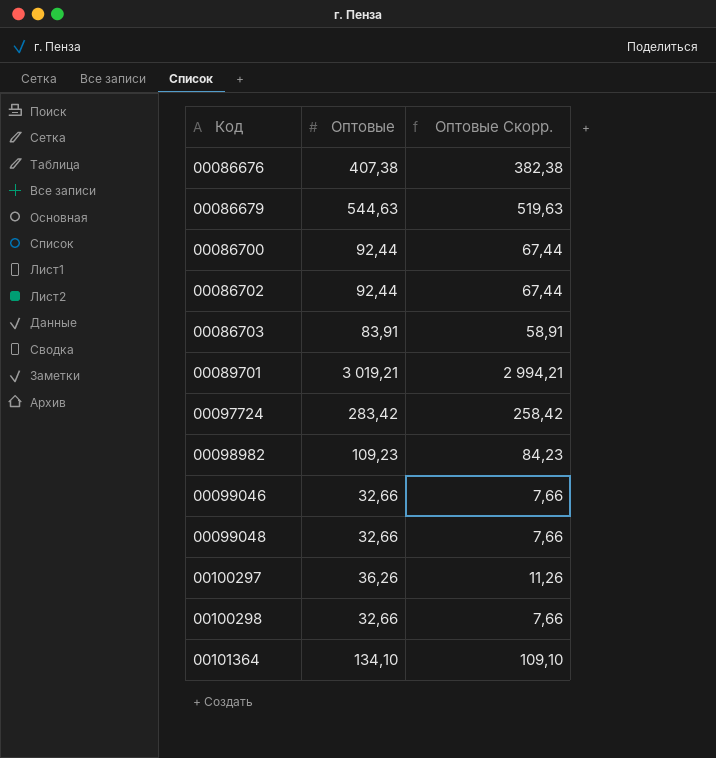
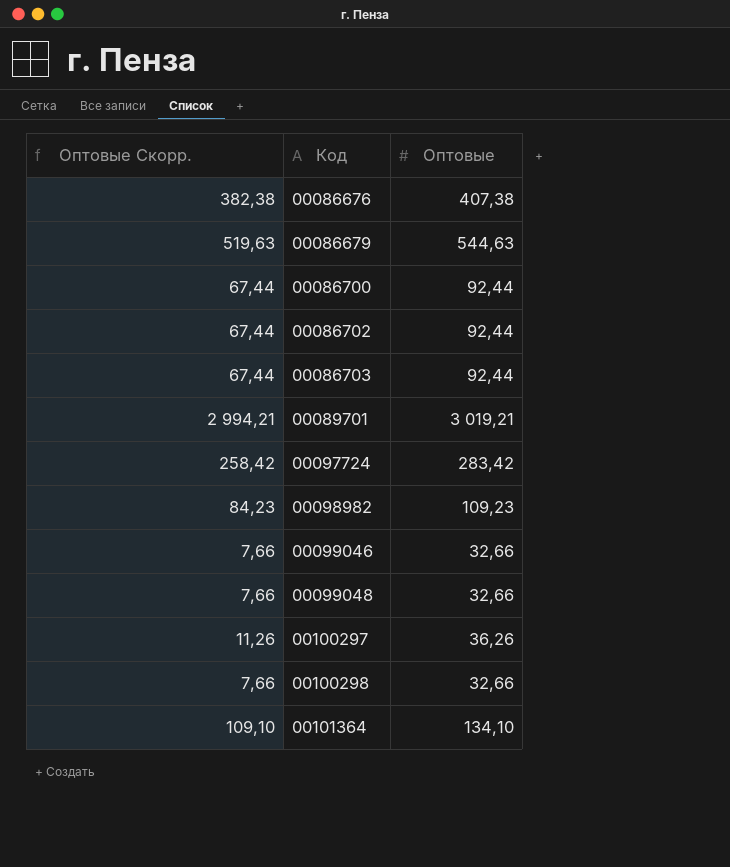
column Оптовые Скорр. | position: 3 -> 1
00086703 | Оптовые Скорр.: 58,91 -> 67,44
00086703 | Оптовые: 83,91 -> 92,44

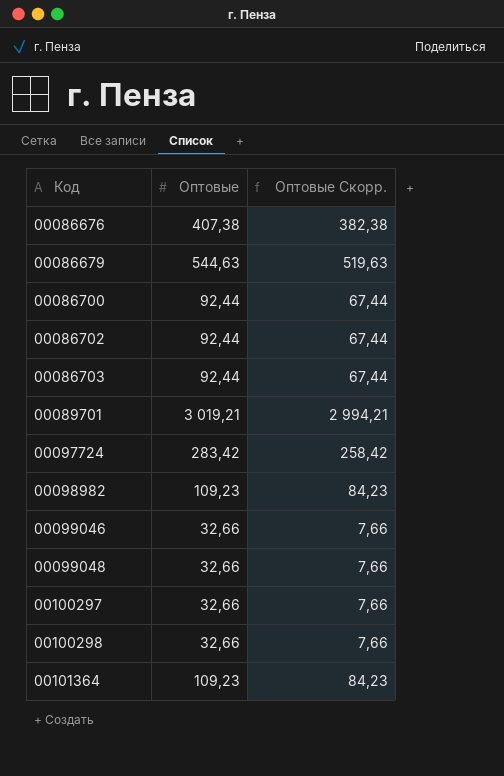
column Оптовые Скорр. | position: 1 -> 3
00100297 | Оптовые: 36,26 -> 32,66
00100297 | Оптовые Скорр.: 11,26 -> 7,66
00101364 | Оптовые: 134,10 -> 109,23
00101364 | Оптовые Скорр.: 109,10 -> 84,23

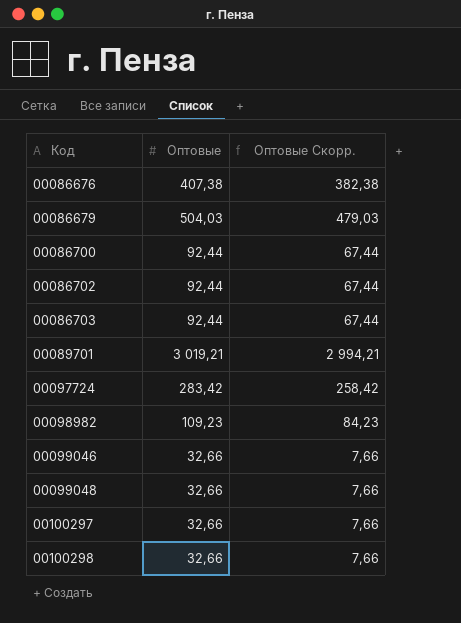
row 00101364: 109,23 | 84,23 -> none
00086679 | Оптовые: 544,63 -> 504,03
00086679 | Оптовые Скорр.: 519,63 -> 479,03

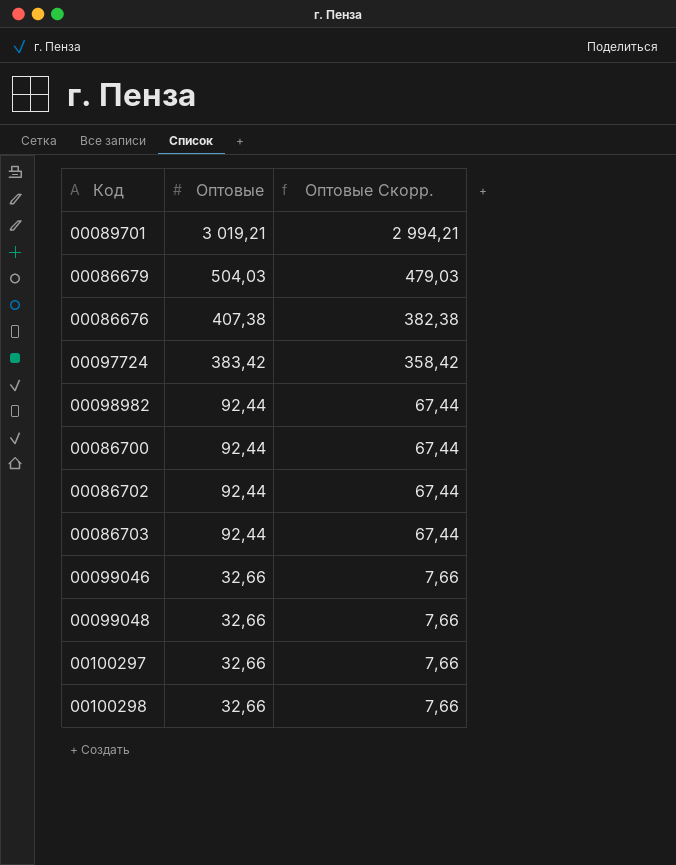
row order: Код ascending -> Оптовые descending
00097724 | Оптовые: 283,42 -> 383,42
00097724 | Оптовые Скорр.: 258,42 -> 358,42
00098982 | Оптовые: 109,23 -> 92,44
00098982 | Оптовые Скорр.: 84,23 -> 67,44

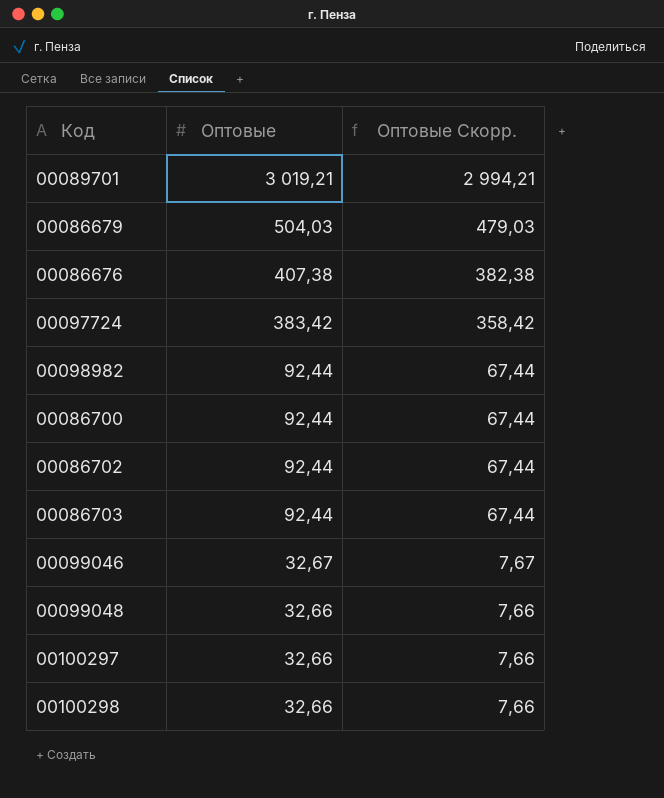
00099046 | Оптовые: 32,66 -> 32,67
00099046 | Оптовые Скорр.: 7,66 -> 7,67

